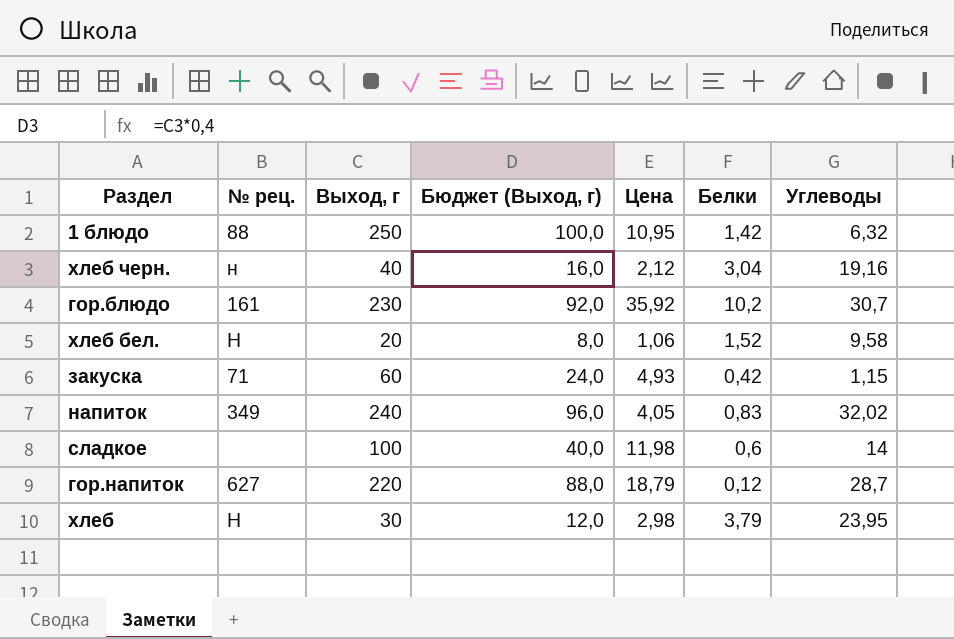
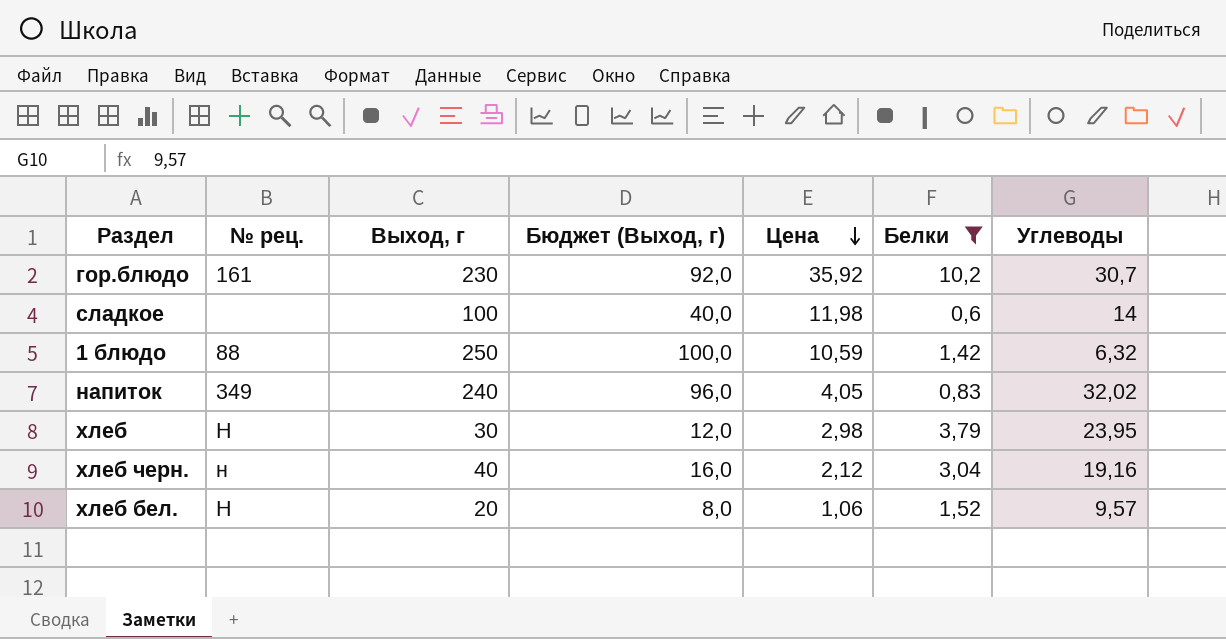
filter: none -> Белки >= 0,6
row order: none -> Цена descending
1 блюдо | Цена: 10,95 -> 10,59
хлеб бел. | Углеводы: 9,58 -> 9,57

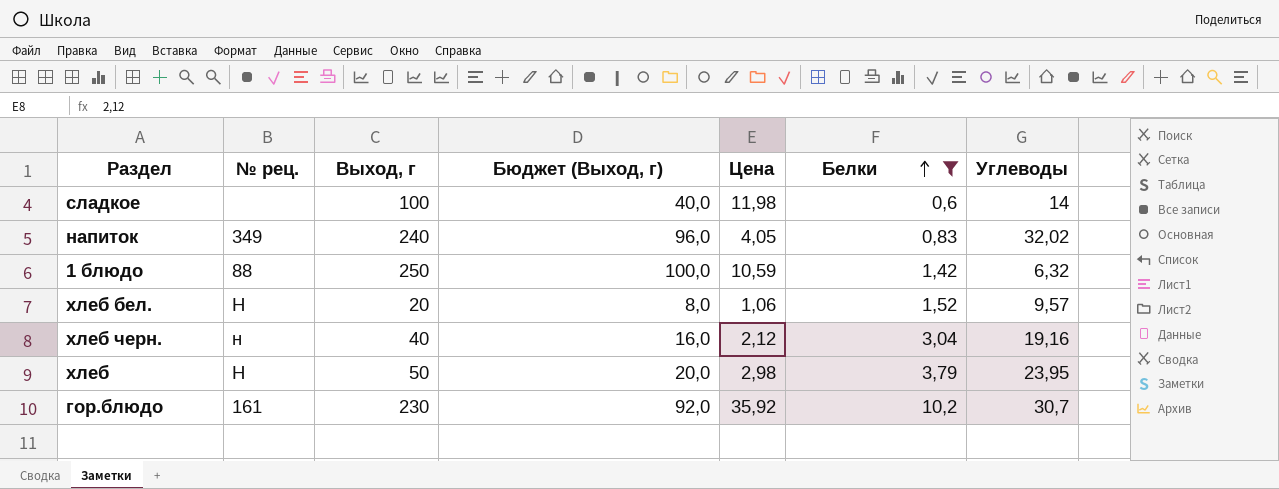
row order: Цена descending -> Белки ascending
хлеб | Выход, г: 30 -> 50
хлеб | Бюджет (Выход, г): 12,0 -> 20,0

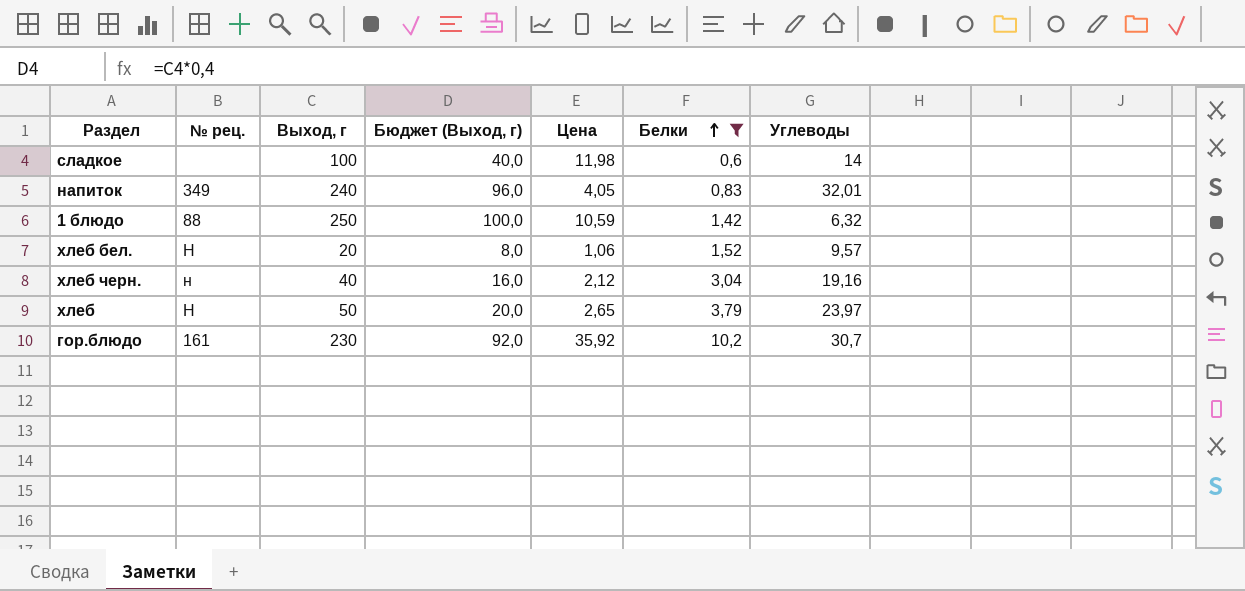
напиток | Углеводы: 32,02 -> 32,01
хлеб | Цена: 2,98 -> 2,65
хлеб | Углеводы: 23,95 -> 23,97

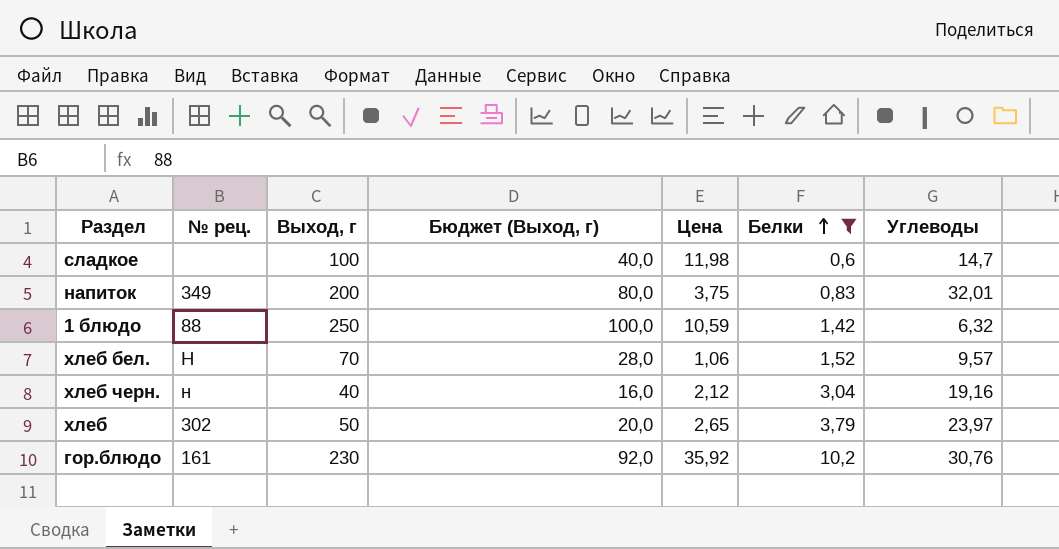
сладкое | Углеводы: 14 -> 14,7
напиток | Выход, г: 240 -> 200
напиток | Бюджет (Выход, г): 96,0 -> 80,0
напиток | Цена: 4,05 -> 3,75
хлеб бел. | Выход, г: 20 -> 70
хлеб бел. | Бюджет (Выход, г): 8,0 -> 28,0
хлеб | № рец.: Н -> 302
гор.блюдо | Углеводы: 30,7 -> 30,76

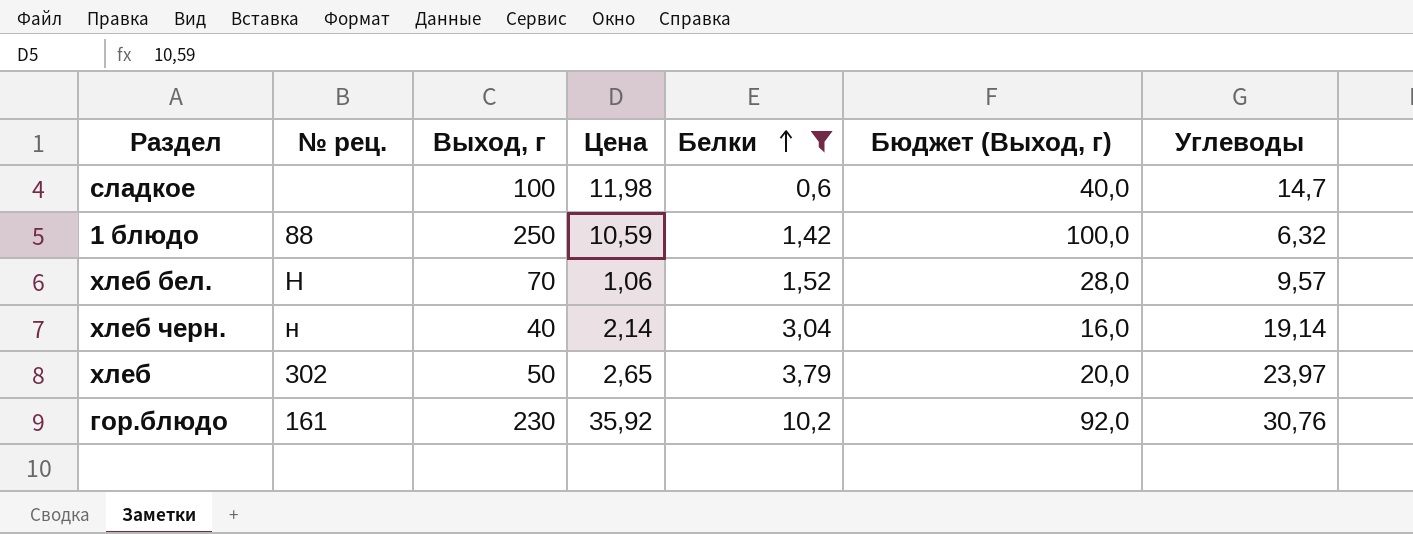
column Бюджет (Выход, г) | position: 4 -> 6
row напиток: 349 | 200 | 80,0 | 3,75 | 0,83 | 32,01 -> none
хлеб черн. | Цена: 2,12 -> 2,14
хлеб черн. | Углеводы: 19,16 -> 19,14

